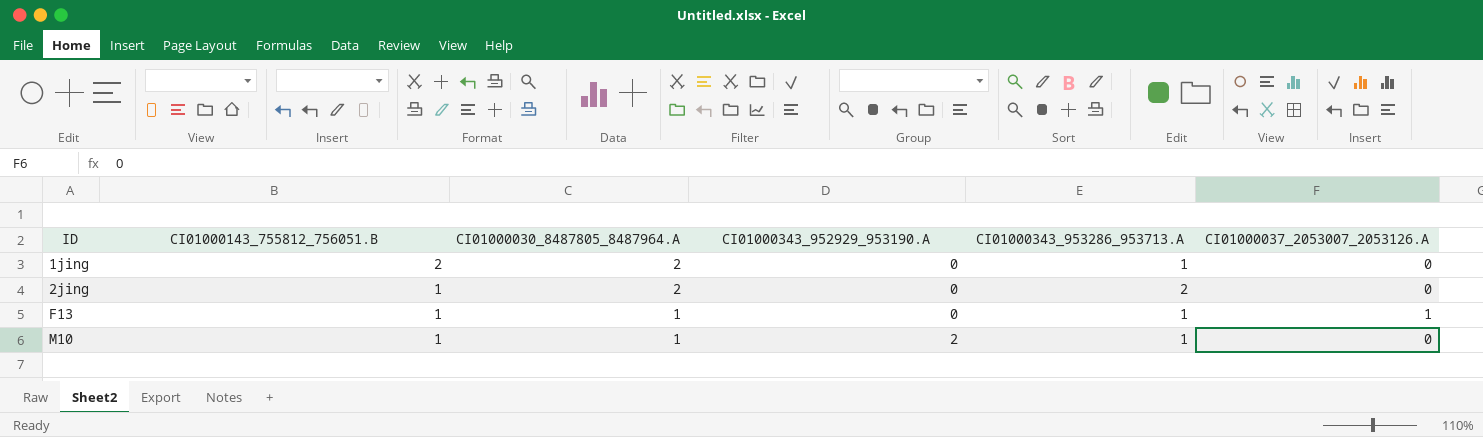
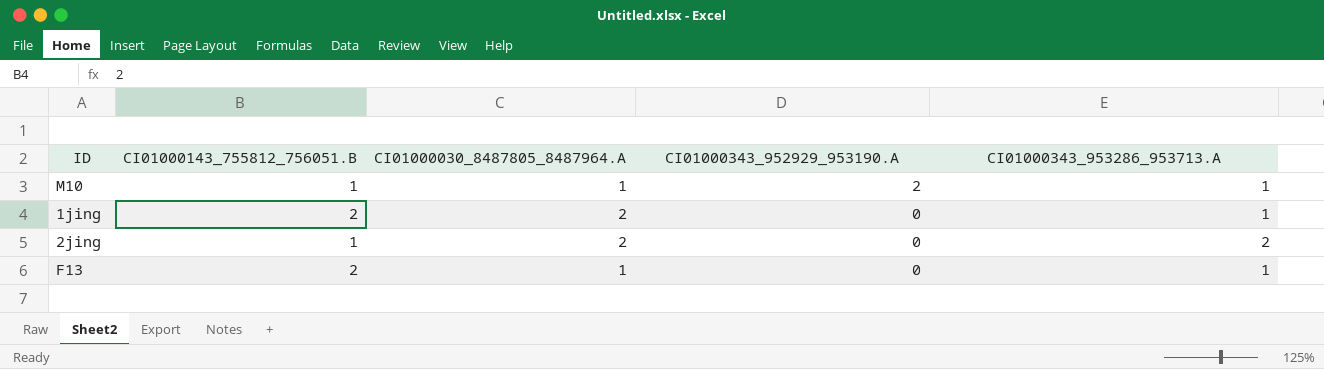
row order: ID ascending -> CI01000343_952929_953190.A descending
column CI01000037_2053007_2053126.A | position: 6 -> none
F13 | CI01000143_755812_756051.B: 1 -> 2

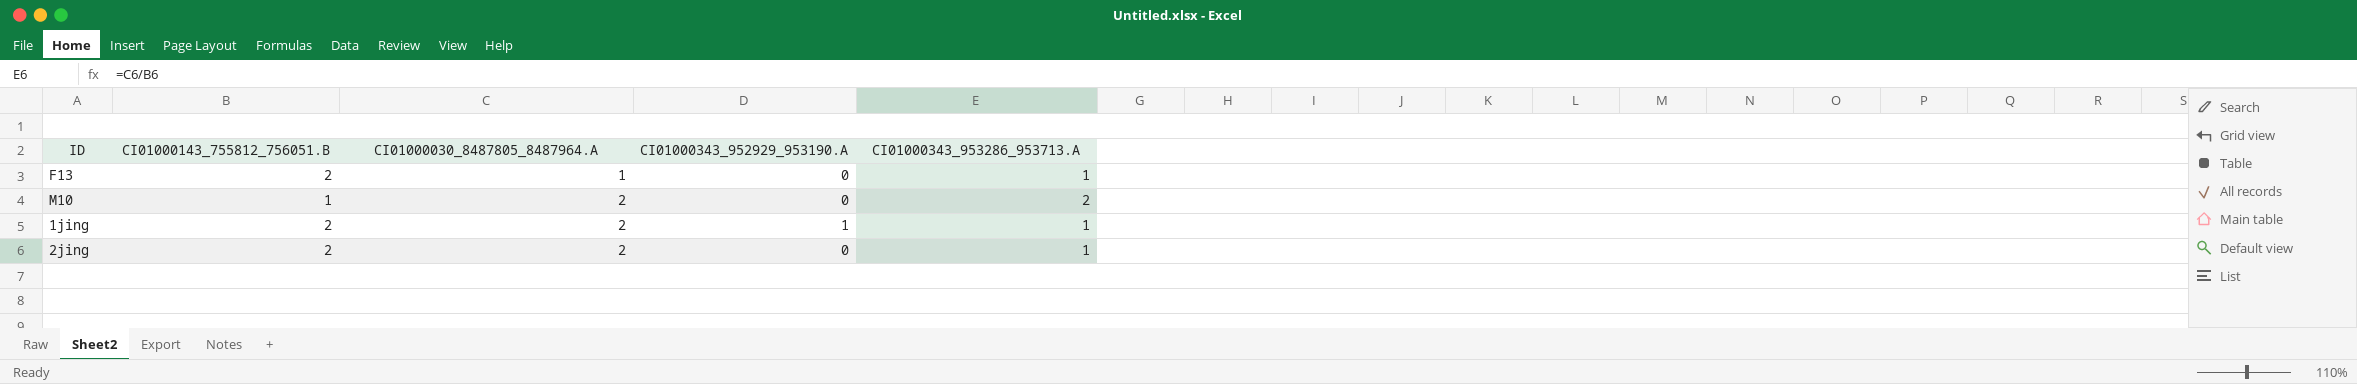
row order: CI01000343_952929_953190.A descending -> CI01000030_8487805_8487964.A ascending
M10 | CI01000030_8487805_8487964.A: 1 -> 2
M10 | CI01000343_952929_953190.A: 2 -> 0
M10 | CI01000343_953286_953713.A: 1 -> 2
1jing | CI01000343_952929_953190.A: 0 -> 1
2jing | CI01000143_755812_756051.B: 1 -> 2
2jing | CI01000343_953286_953713.A: 2 -> 1

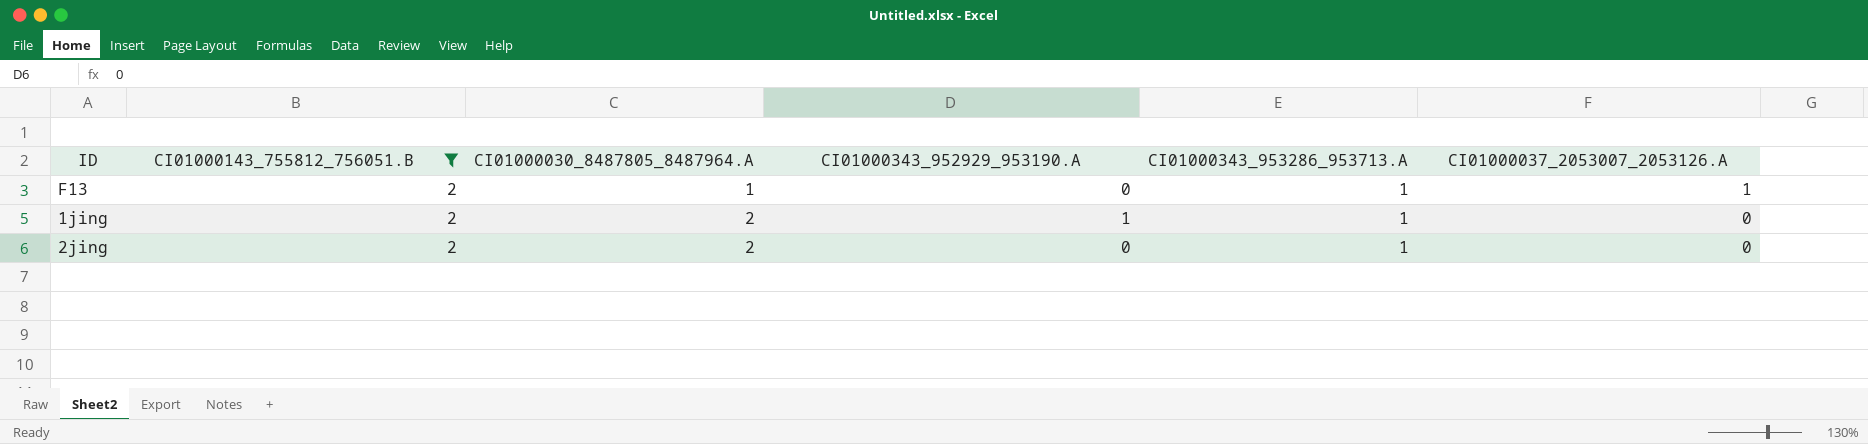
filter: none -> CI01000143_755812_756051.B = 2
column CI01000037_2053007_2053126.A | position: none -> 6

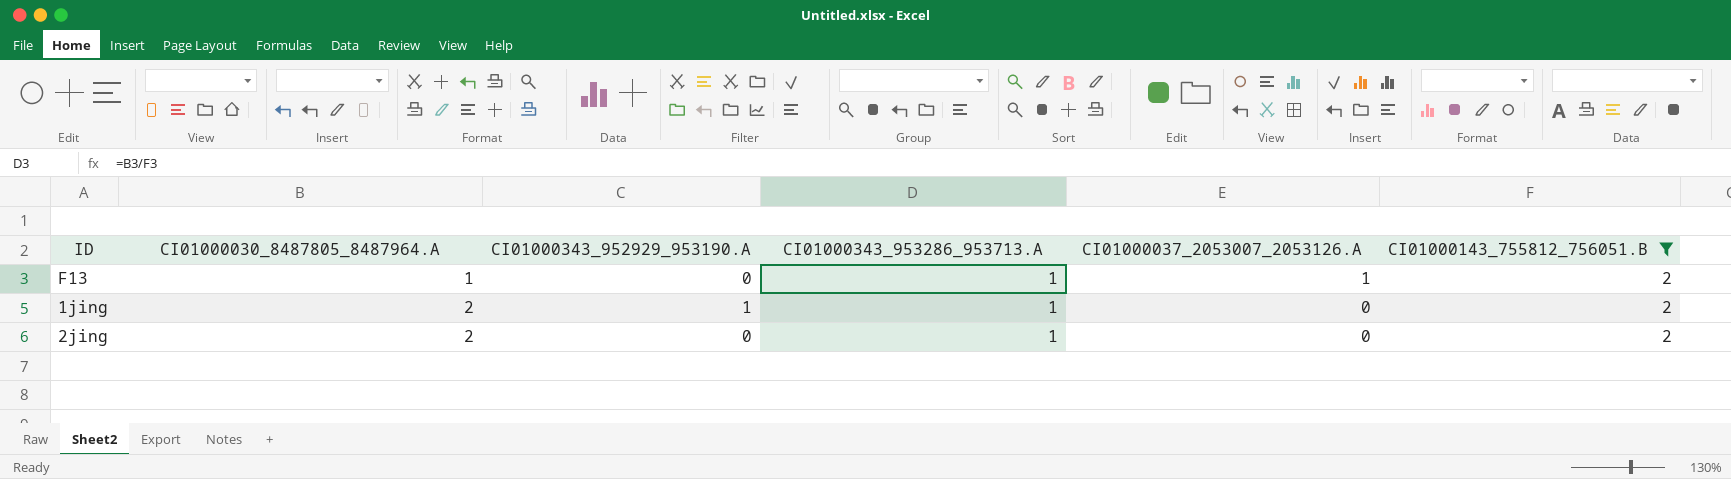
column CI01000143_755812_756051.B | position: 2 -> 6

